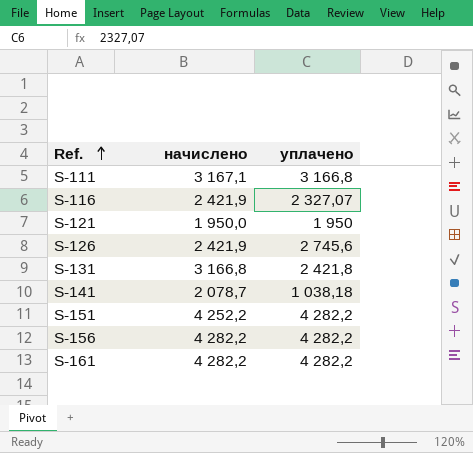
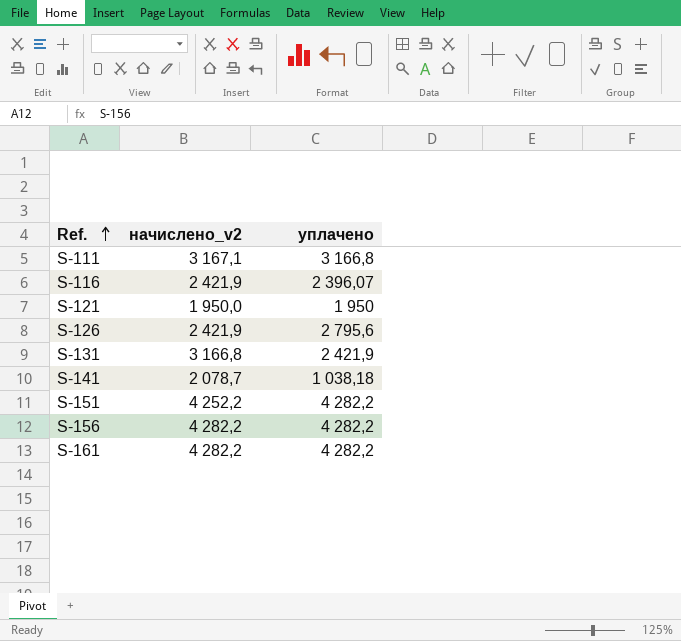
column name: начислено -> начислено_v2
S-116 | уплачено: 2 327,07 -> 2 396,07
S-126 | уплачено: 2 745,6 -> 2 795,6
S-131 | уплачено: 2 421,8 -> 2 421,9

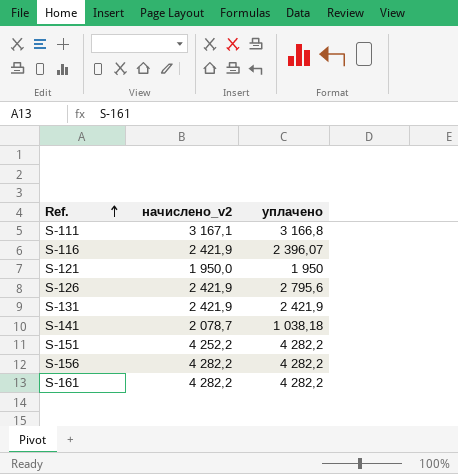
S-131 | начислено_v2: 3 166,8 -> 2 421,9

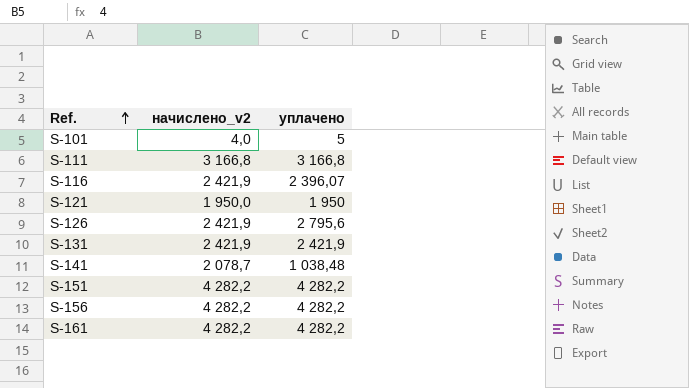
row S-101: none -> 4,0 | 5
S-111 | начислено_v2: 3 167,1 -> 3 166,8
S-141 | уплачено: 1 038,18 -> 1 038,48
S-151 | начислено_v2: 4 252,2 -> 4 282,2

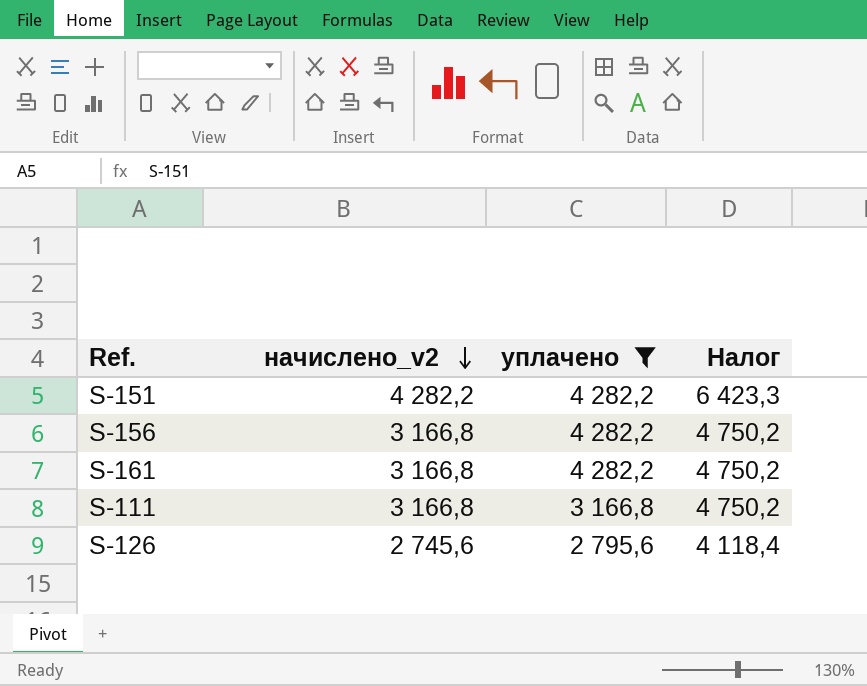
filter: none -> уплачено >= 2 795,6
row order: Ref. ascending -> начислено_v2 descending
column Налог | formula: none -> [начислено_v2] * 1,5
S-156 | начислено_v2: 4 282,2 -> 3 166,8
S-161 | начислено_v2: 4 282,2 -> 3 166,8
S-126 | начислено_v2: 2 421,9 -> 2 745,6

